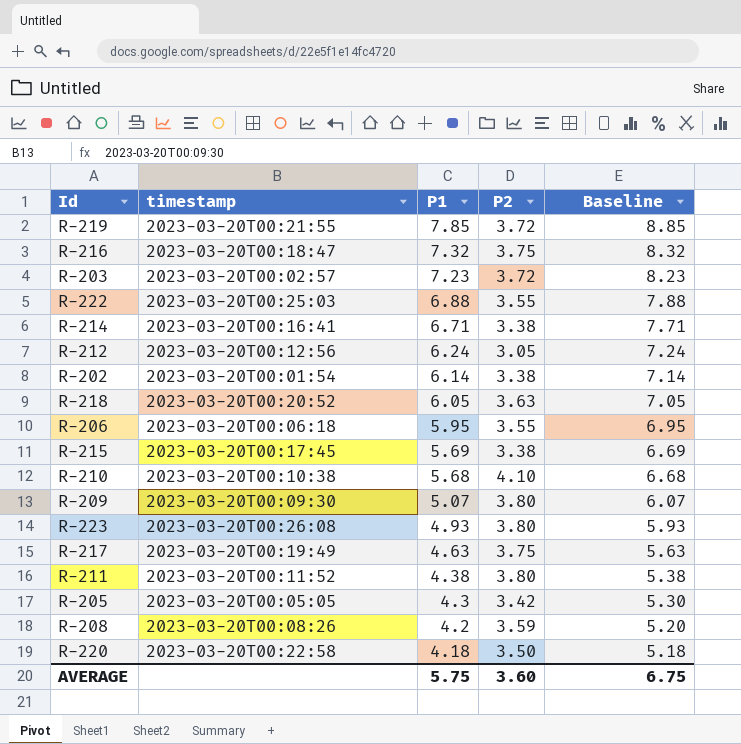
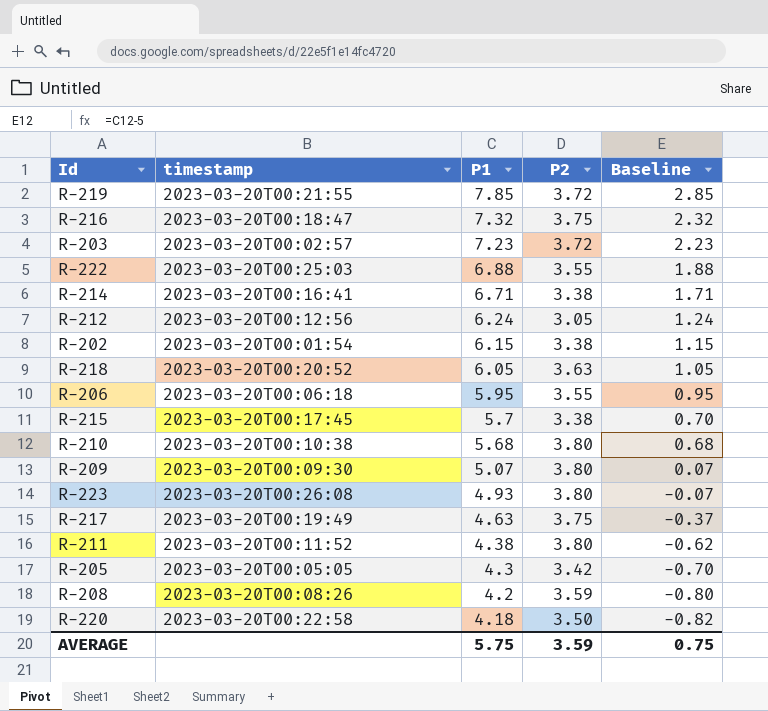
column Baseline | formula: [P1] + 1 -> [P1] - 5
R-202 | P1: 6.14 -> 6.15
R-215 | P1: 5.69 -> 5.7
R-210 | P2: 4.10 -> 3.80
AVERAGE | P2: 3.60 -> 3.59
AVERAGE | Baseline: 6.75 -> 0.75

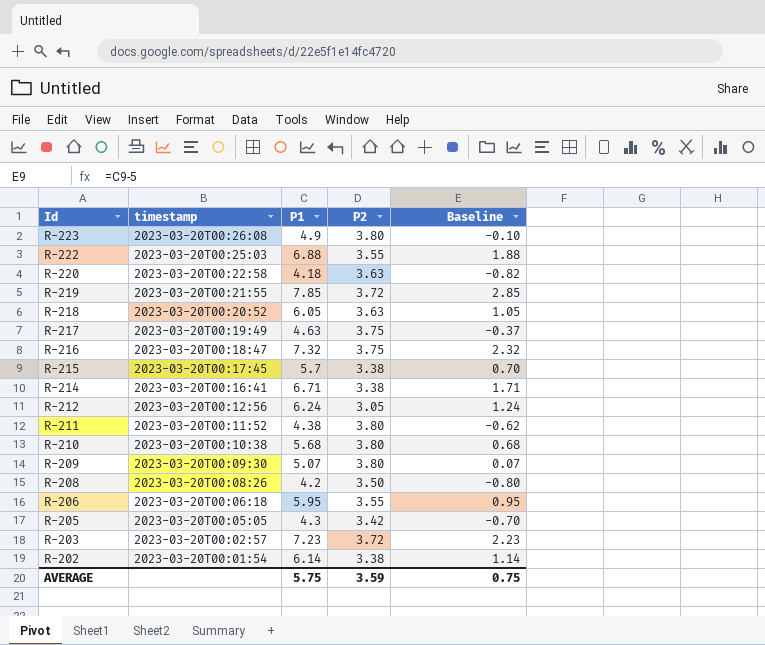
row order: P1 descending -> Id descending
R-223 | P1: 4.93 -> 4.9
R-223 | Baseline: -0.07 -> -0.10
R-220 | P2: 3.50 -> 3.63
R-208 | P2: 3.59 -> 3.50
R-202 | P1: 6.15 -> 6.14
R-202 | Baseline: 1.15 -> 1.14

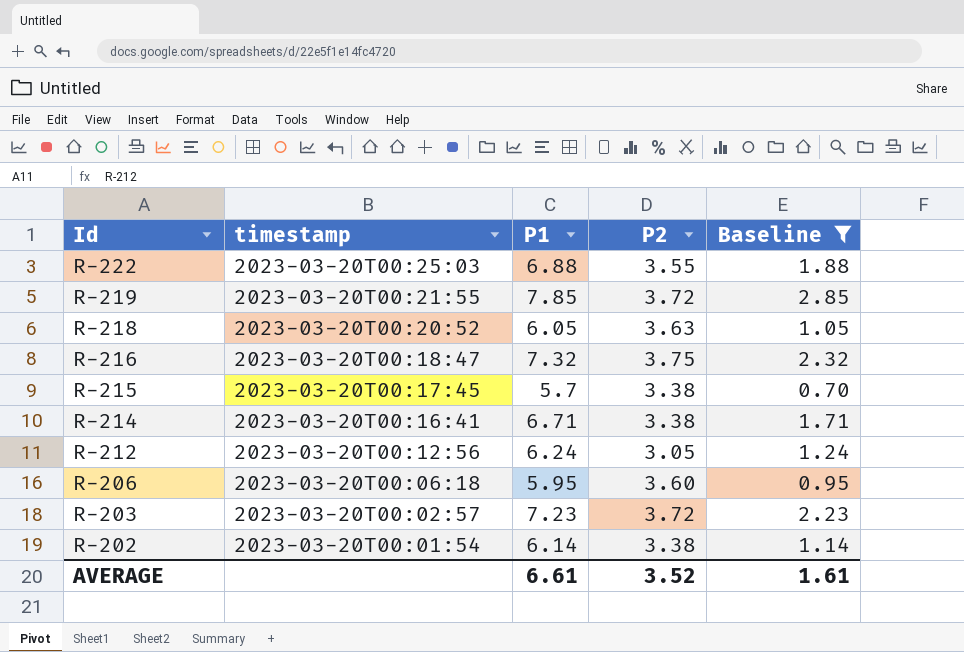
filter: none -> Baseline >= 0.70
R-206 | P2: 3.55 -> 3.60
AVERAGE | P1: 5.75 -> 6.61
AVERAGE | P2: 3.59 -> 3.52
AVERAGE | Baseline: 0.75 -> 1.61

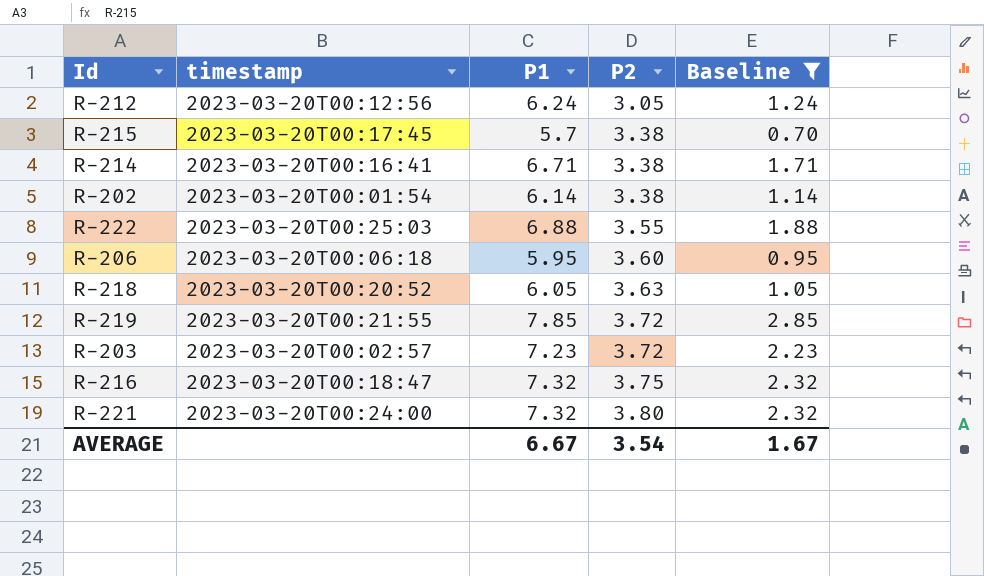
row order: Id descending -> P2 ascending
row R-221: none -> 2023-03-20T00:24:00 | 7.32 | 3.80 | 2.32
AVERAGE | P1: 6.61 -> 6.67
AVERAGE | P2: 3.52 -> 3.54
AVERAGE | Baseline: 1.61 -> 1.67

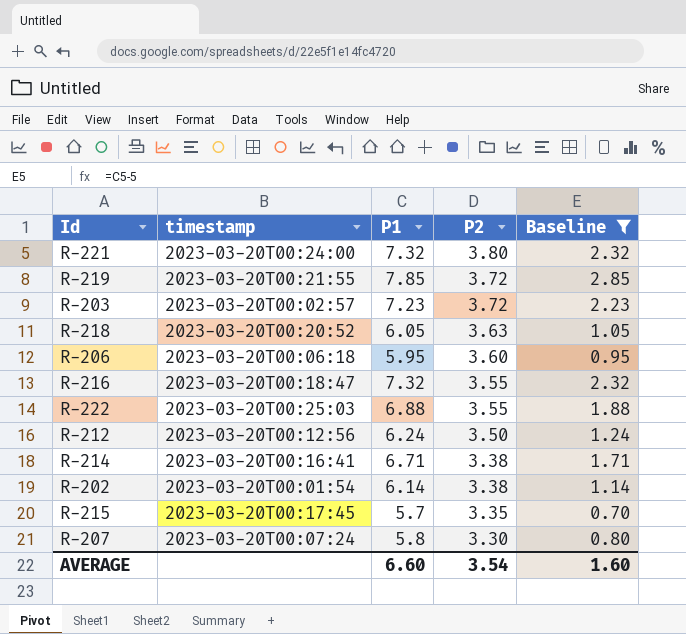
row order: P2 ascending -> P2 descending
R-216 | P2: 3.75 -> 3.55
R-212 | P2: 3.05 -> 3.50
R-215 | P2: 3.38 -> 3.35
row R-207: none -> 2023-03-20T00:07:24 | 5.8 | 3.30 | 0.80
AVERAGE | P1: 6.67 -> 6.60
AVERAGE | Baseline: 1.67 -> 1.60

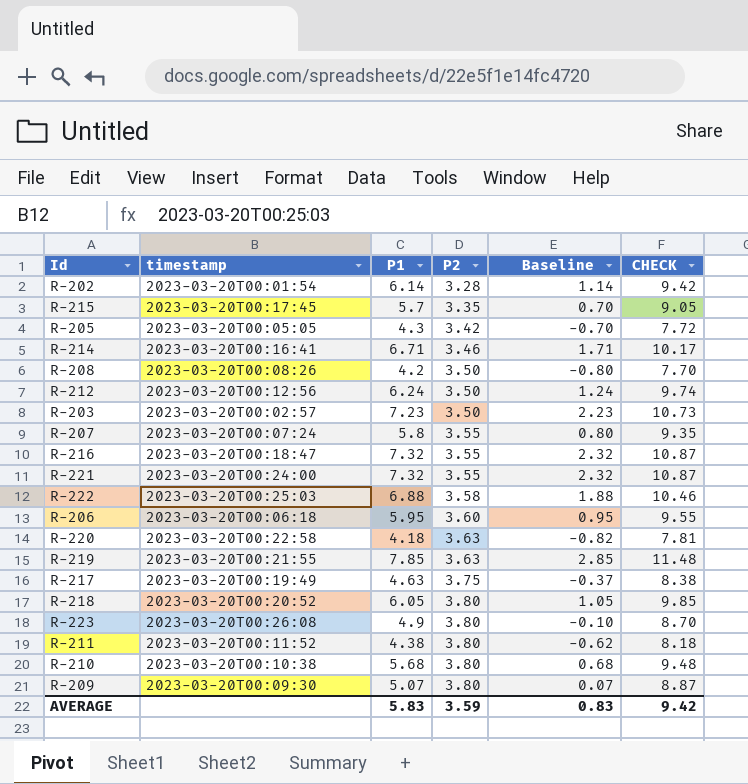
filter: Baseline >= 0.70 -> none
row order: P2 descending -> P2 ascending
column CHECK | formula: none -> [P1] + [P2]
R-202 | P2: 3.38 -> 3.28
R-214 | P2: 3.38 -> 3.46
R-203 | P2: 3.72 -> 3.50
R-207 | P2: 3.30 -> 3.55
R-221 | P2: 3.80 -> 3.55
R-222 | P2: 3.55 -> 3.58
R-219 | P2: 3.72 -> 3.63
R-218 | P2: 3.63 -> 3.80
AVERAGE | P1: 6.60 -> 5.83
AVERAGE | P2: 3.54 -> 3.59
AVERAGE | Baseline: 1.60 -> 0.83

